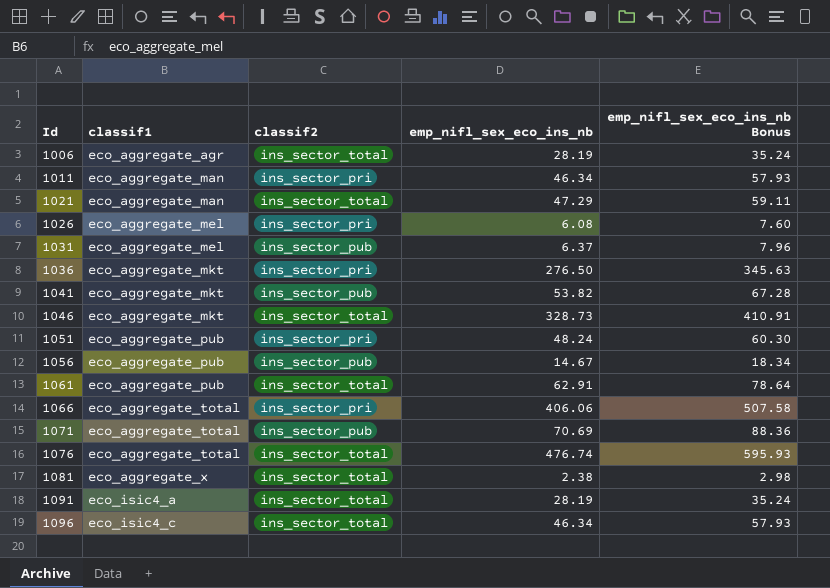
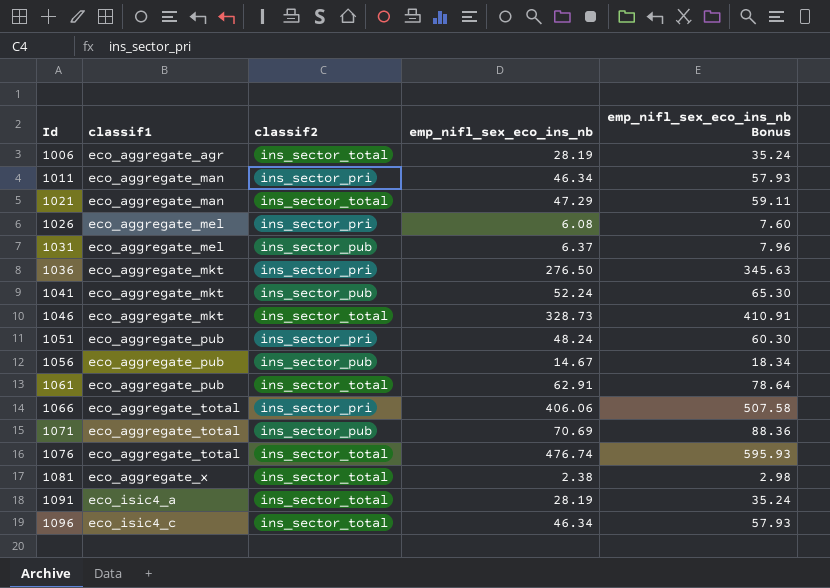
1041 | emp_nifl_sex_eco_ins_nb: 53.82 -> 52.24
1041 | emp_nifl_sex_eco_ins_nb Bonus: 67.28 -> 65.30

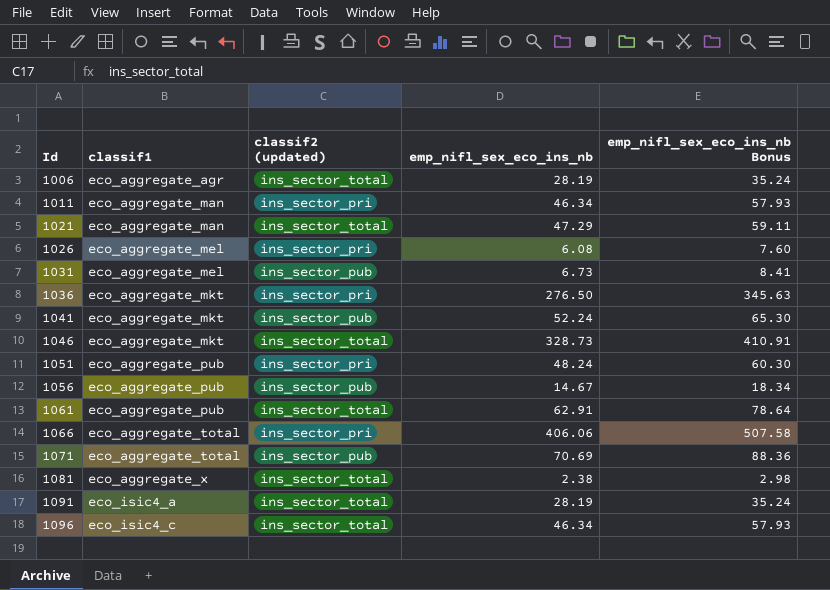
column name: classif2 -> classif2 (updated)
row 1076: eco_aggregate_total | ins_sector_total | 476.74 | 595.93 -> none
1031 | emp_nifl_sex_eco_ins_nb: 6.37 -> 6.73
1031 | emp_nifl_sex_eco_ins_nb Bonus: 7.96 -> 8.41

